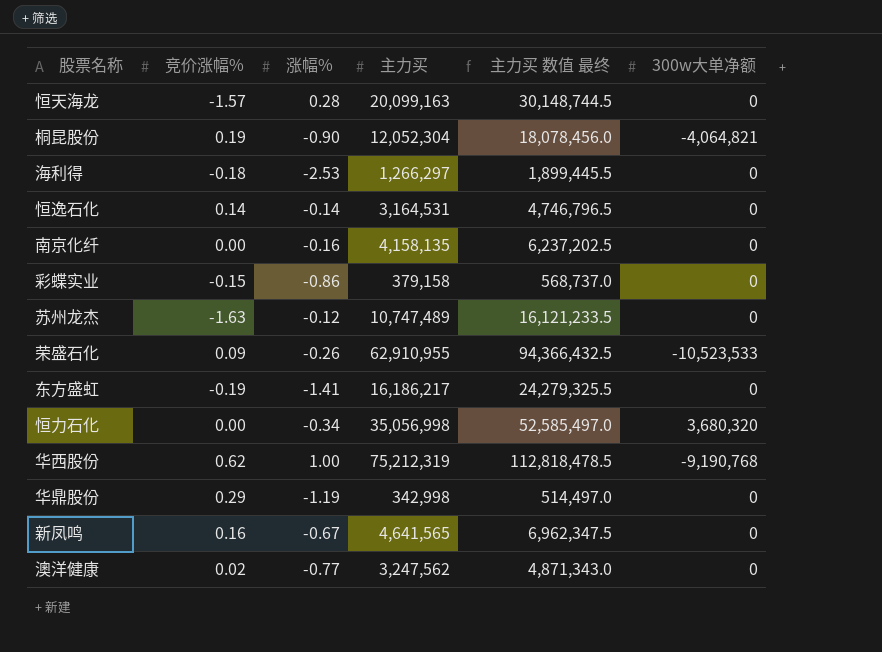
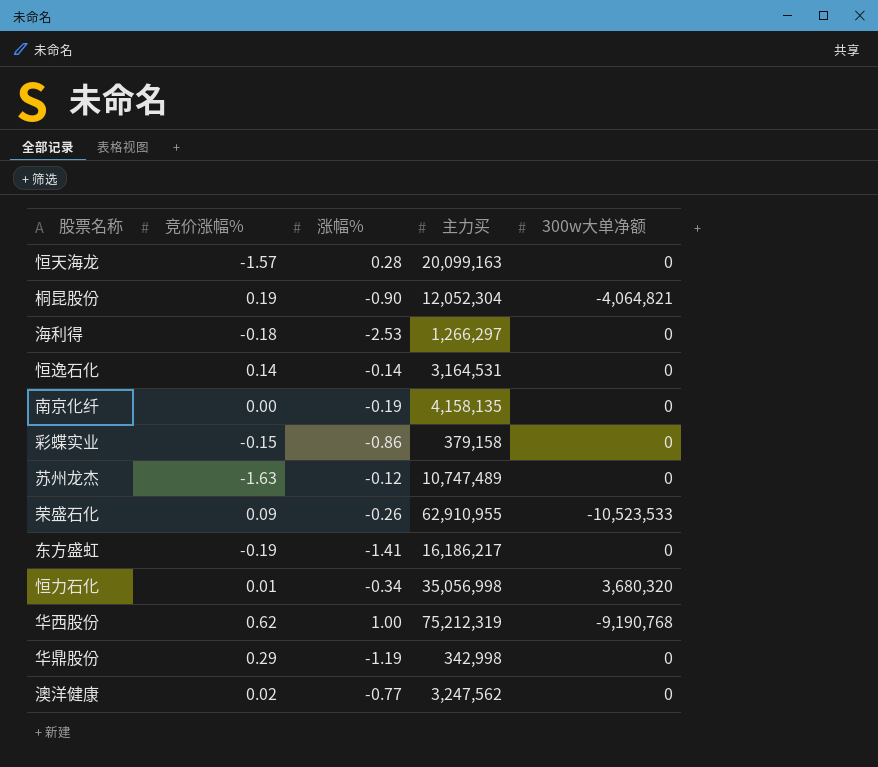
column 主力买 数值 最终 | formula: [主力买] * 1.5 -> none
row 新凤鸣: 0.16 | -0.67 | 4,641,565 | 6,962,347.5 | 0 -> none
南京化纤 | 涨幅%: -0.16 -> -0.19
恒力石化 | 竞价涨幅%: 0.00 -> 0.01

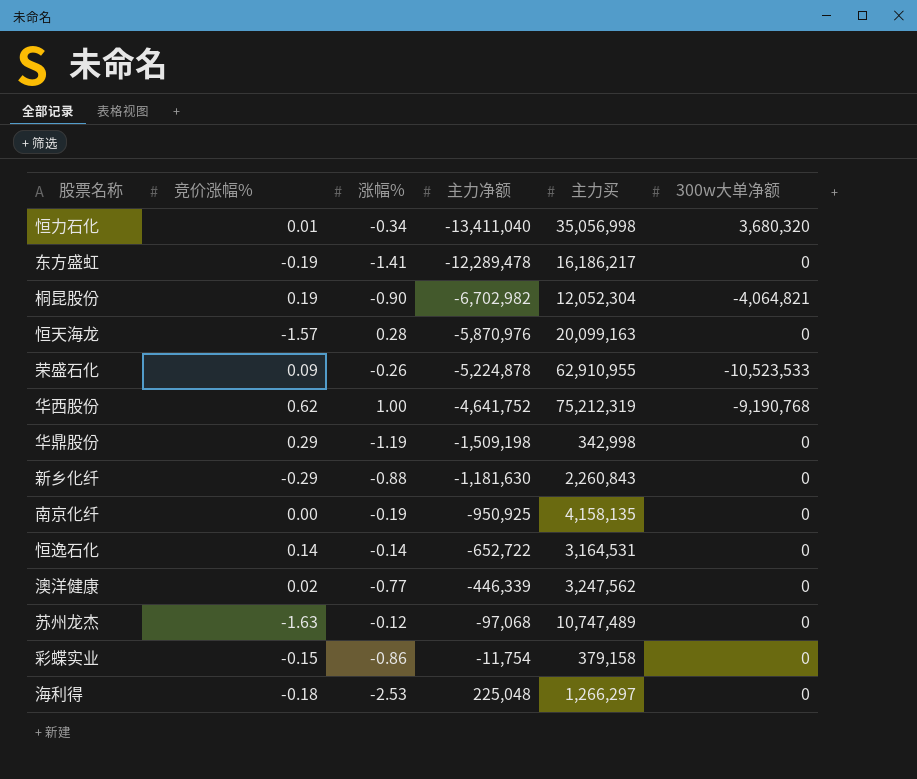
row order: none -> 主力净额 ascending
column 主力净额 | position: none -> 4
row 新乡化纤: none -> -0.29 | -0.88 | -1,181,630 | 2,260,843 | 0

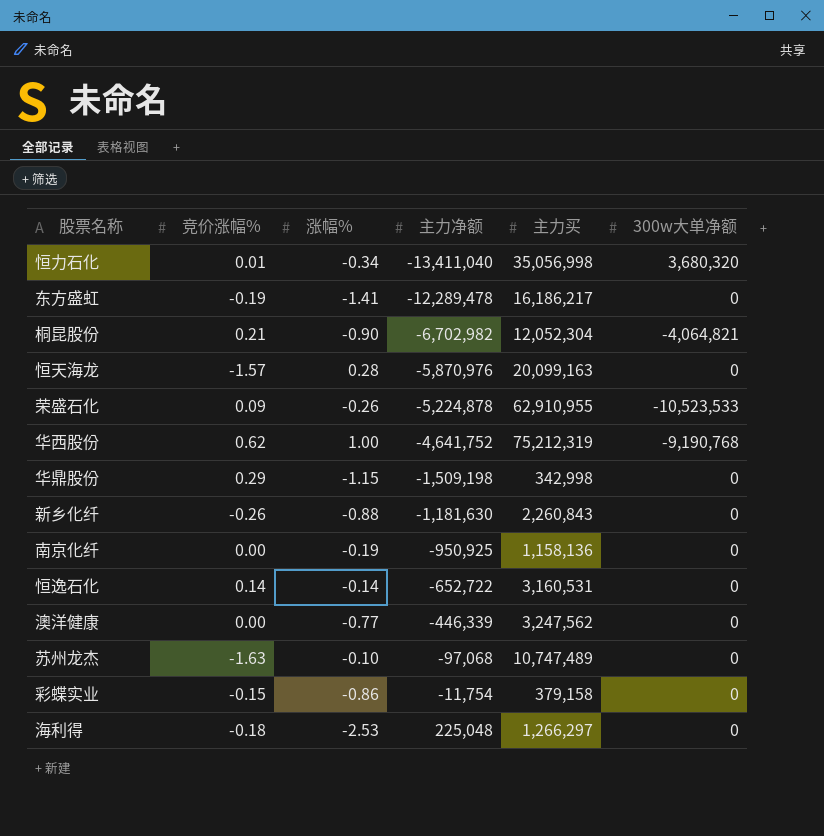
桐昆股份 | 竞价涨幅%: 0.19 -> 0.21
华鼎股份 | 涨幅%: -1.19 -> -1.15
新乡化纤 | 竞价涨幅%: -0.29 -> -0.26
南京化纤 | 主力买: 4,158,135 -> 1,158,136
恒逸石化 | 主力买: 3,164,531 -> 3,160,531
澳洋健康 | 竞价涨幅%: 0.02 -> 0.00
苏州龙杰 | 涨幅%: -0.12 -> -0.10

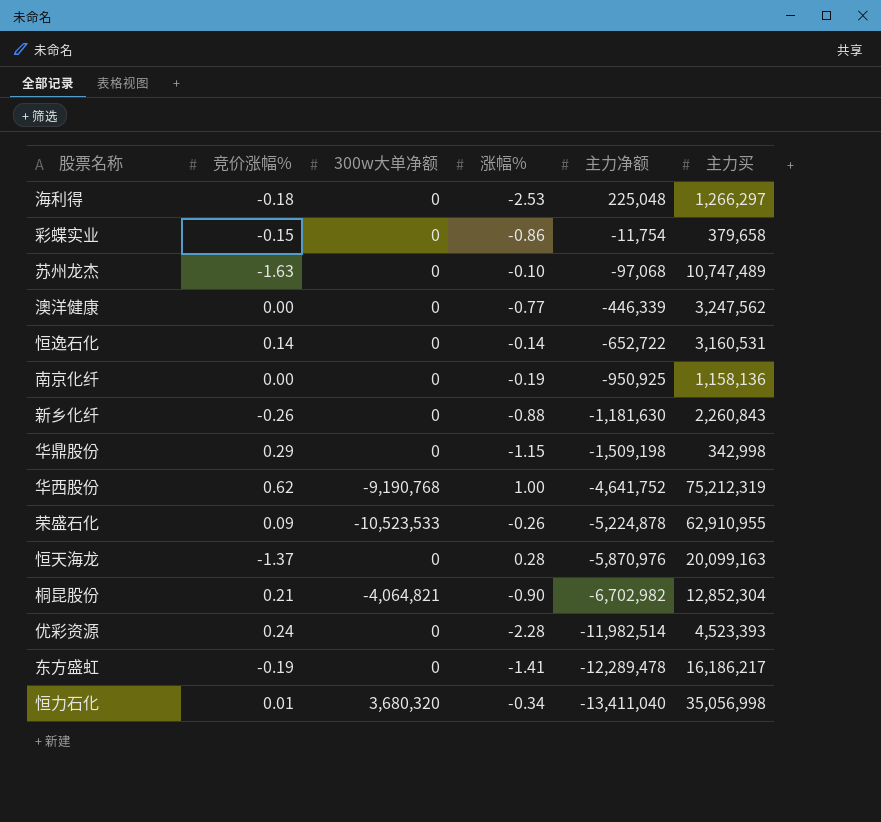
row order: 主力净额 ascending -> 主力净额 descending
column 300w大单净额 | position: 6 -> 3
彩蝶实业 | 主力买: 379,158 -> 379,658
恒天海龙 | 竞价涨幅%: -1.57 -> -1.37
桐昆股份 | 主力买: 12,052,304 -> 12,852,304
row 优彩资源: none -> 0.24 | 0 | -2.28 | -11,982,514 | 4,523,393

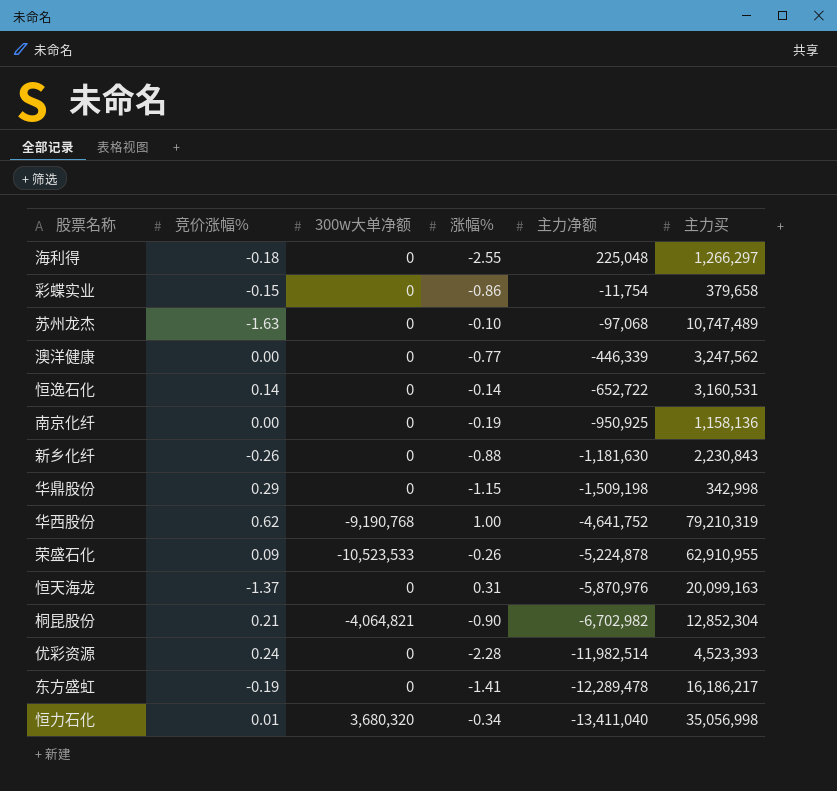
海利得 | 涨幅%: -2.53 -> -2.55
新乡化纤 | 主力买: 2,260,843 -> 2,230,843
华西股份 | 主力买: 75,212,319 -> 79,210,319
恒天海龙 | 涨幅%: 0.28 -> 0.31

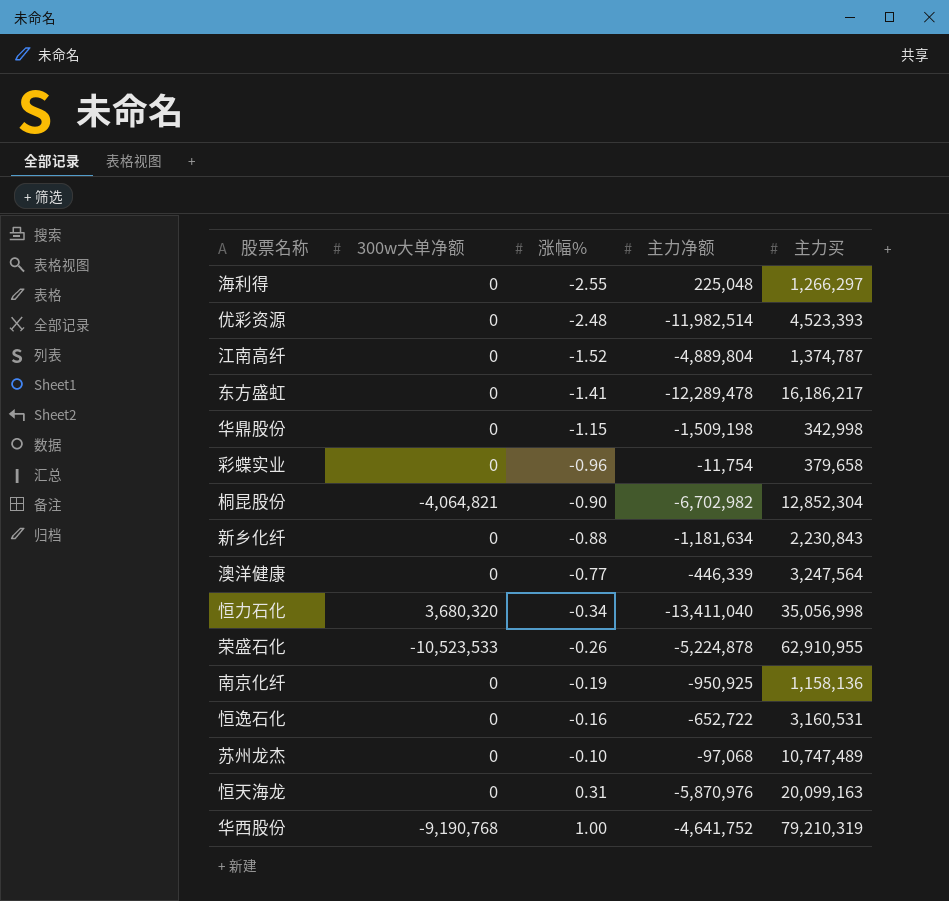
row order: 主力净额 descending -> 涨幅% ascending
column 竞价涨幅% | position: 2 -> none
优彩资源 | 涨幅%: -2.28 -> -2.48
row 江南高纤: none -> 0 | -1.52 | -4,889,804 | 1,374,787
彩蝶实业 | 涨幅%: -0.86 -> -0.96
新乡化纤 | 主力净额: -1,181,630 -> -1,181,634
澳洋健康 | 主力买: 3,247,562 -> 3,247,564
恒逸石化 | 涨幅%: -0.14 -> -0.16

